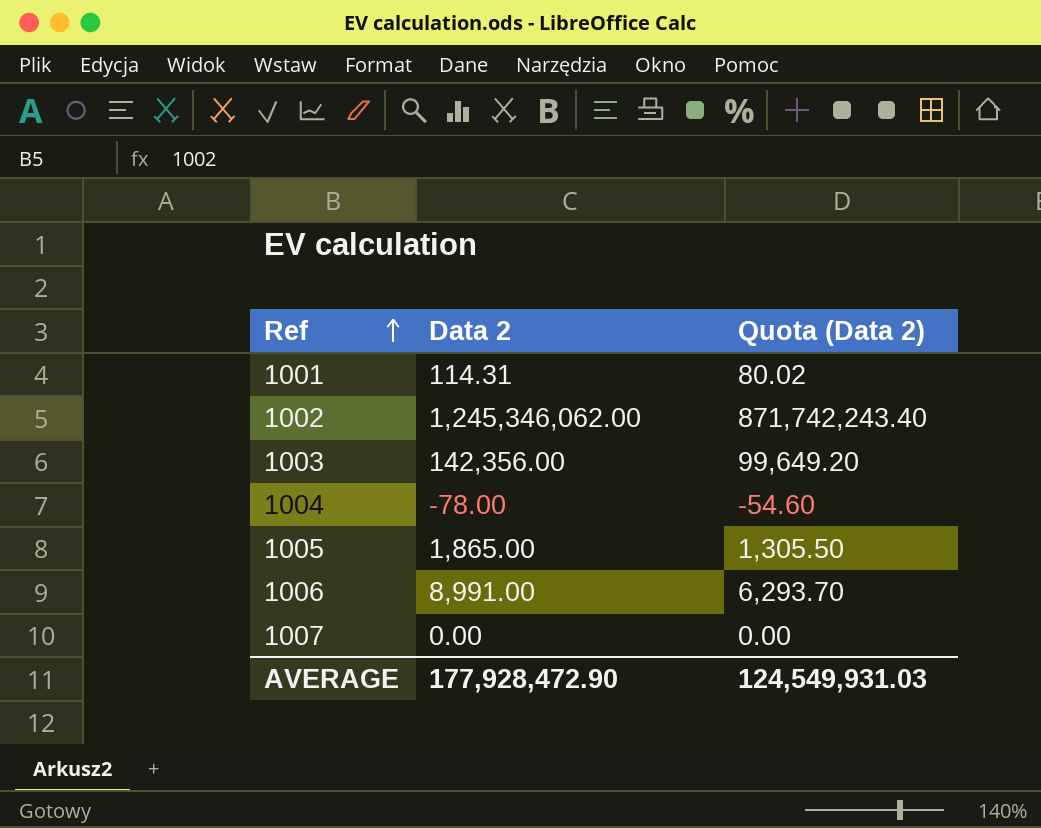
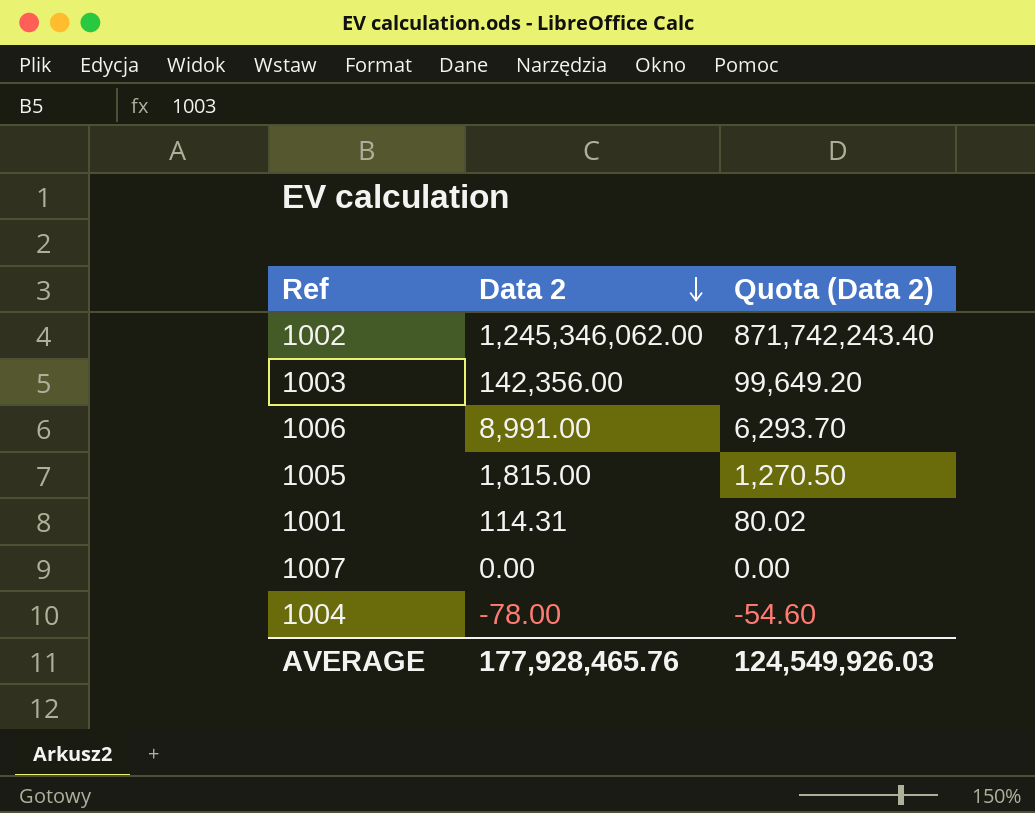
row order: Ref ascending -> Data 2 descending
1005 | Data 2: 1,865.00 -> 1,815.00
1005 | Quota (Data 2): 1,305.50 -> 1,270.50
AVERAGE | Data 2: 177,928,472.90 -> 177,928,465.76
AVERAGE | Quota (Data 2): 124,549,931.03 -> 124,549,926.03

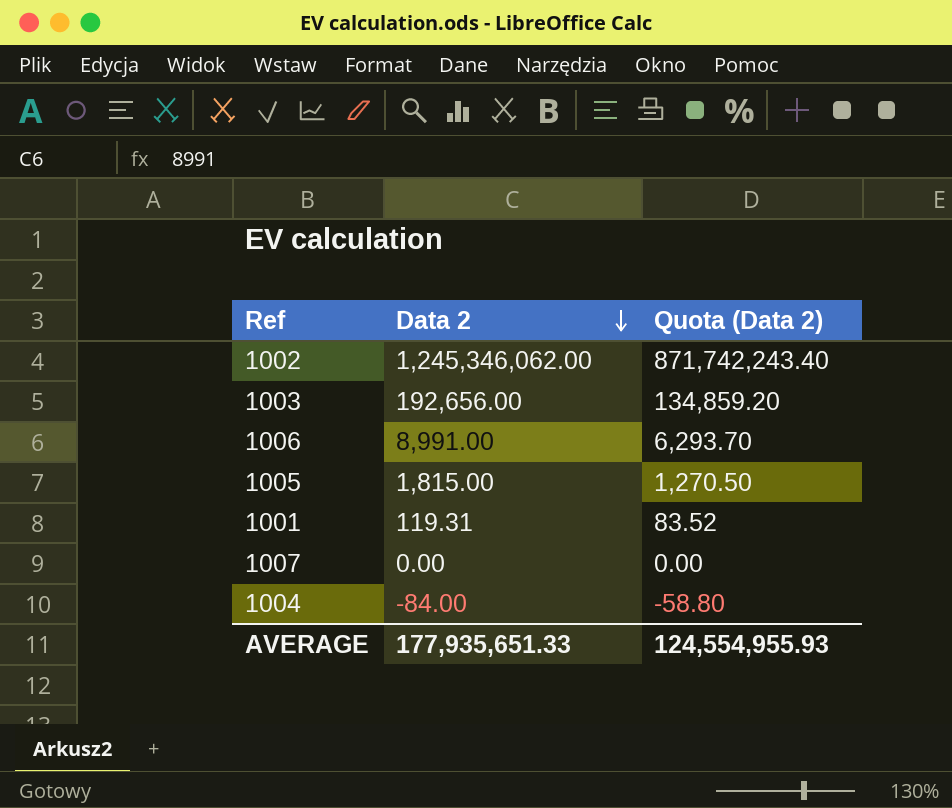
1003 | Data 2: 142,356.00 -> 192,656.00
1003 | Quota (Data 2): 99,649.20 -> 134,859.20
1001 | Data 2: 114.31 -> 119.31
1001 | Quota (Data 2): 80.02 -> 83.52
1004 | Data 2: -78.00 -> -84.00
1004 | Quota (Data 2): -54.60 -> -58.80
AVERAGE | Data 2: 177,928,465.76 -> 177,935,651.33
AVERAGE | Quota (Data 2): 124,549,926.03 -> 124,554,955.93

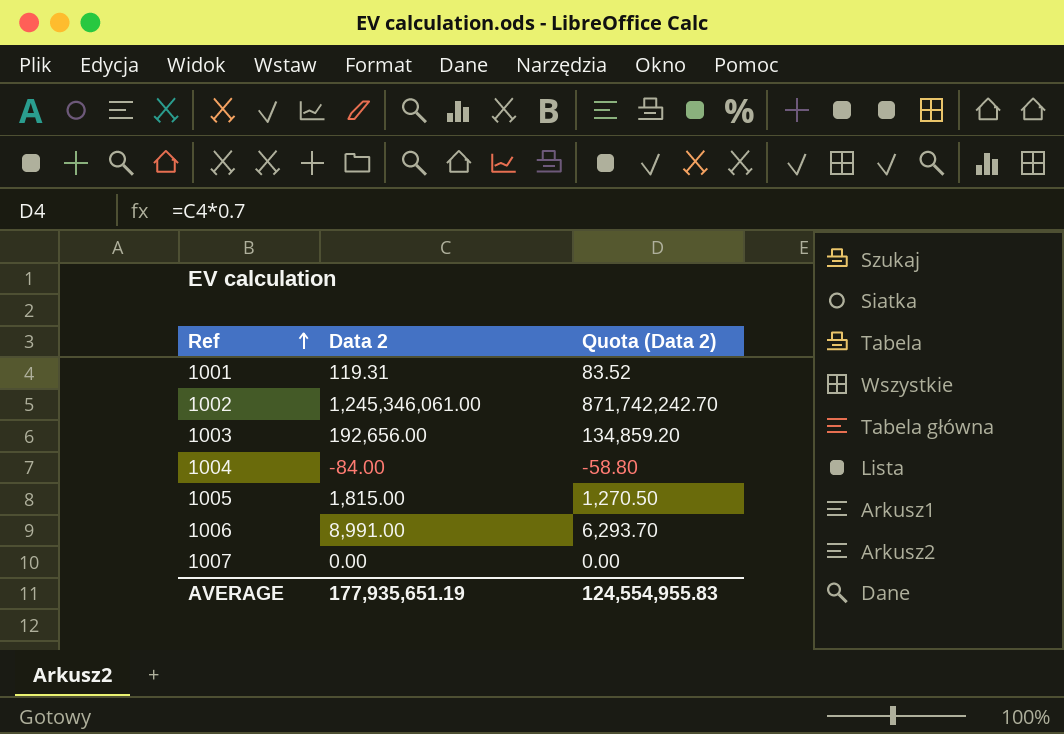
row order: Data 2 descending -> Ref ascending
1002 | Data 2: 1,245,346,062.00 -> 1,245,346,061.00
1002 | Quota (Data 2): 871,742,243.40 -> 871,742,242.70
AVERAGE | Data 2: 177,935,651.33 -> 177,935,651.19
AVERAGE | Quota (Data 2): 124,554,955.93 -> 124,554,955.83

